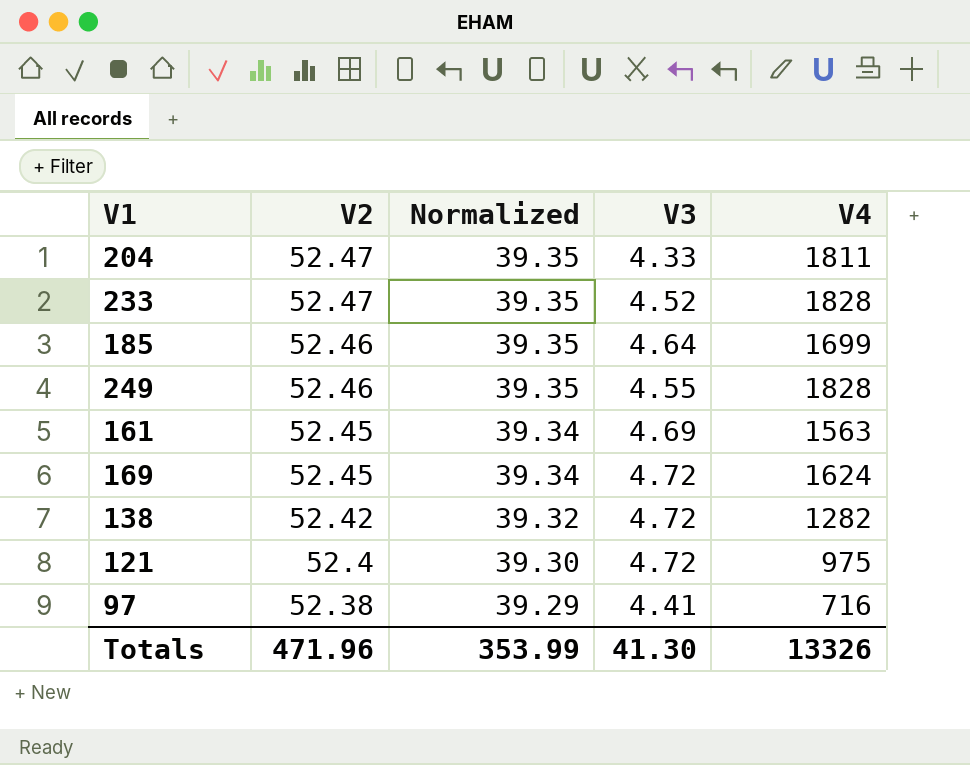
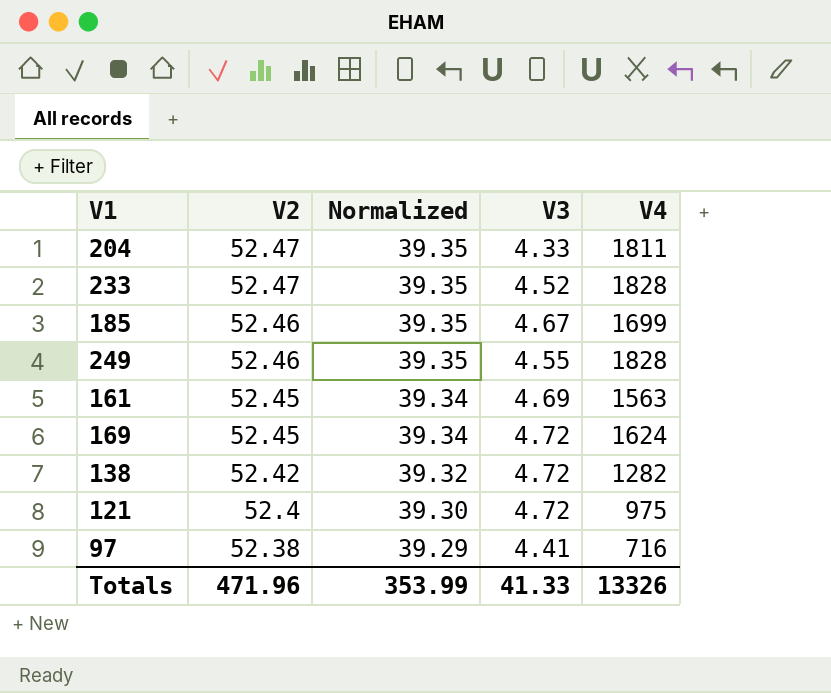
185 | V3: 4.64 -> 4.67
Totals | V3: 41.30 -> 41.33

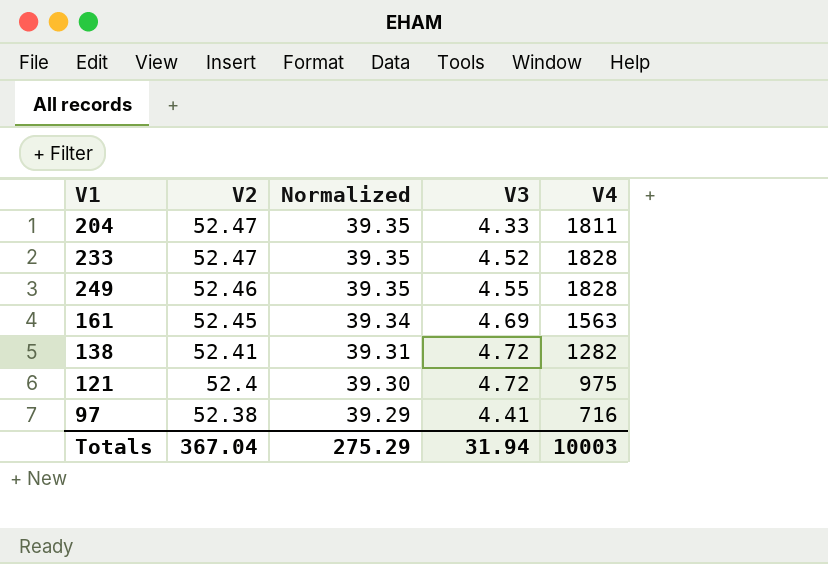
row 185: 52.46 | 39.35 | 4.67 | 1699 -> none
row 169: 52.45 | 39.34 | 4.72 | 1624 -> none
138 | V2: 52.42 -> 52.41
138 | Normalized: 39.32 -> 39.31
Totals | V2: 471.96 -> 367.04
Totals | Normalized: 353.99 -> 275.29
Totals | V3: 41.33 -> 31.94
Totals | V4: 13326 -> 10003

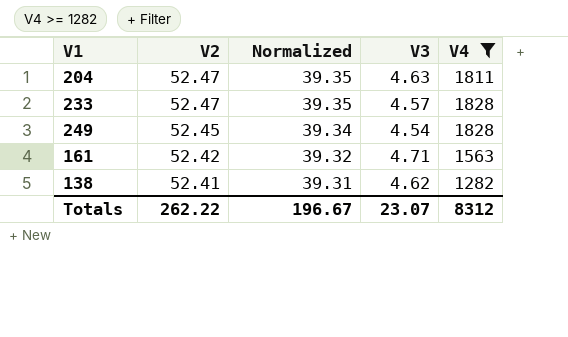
filter: none -> V4 >= 1282
204 | V3: 4.33 -> 4.63
233 | V3: 4.52 -> 4.57
249 | V2: 52.46 -> 52.45
249 | Normalized: 39.35 -> 39.34
249 | V3: 4.55 -> 4.54
161 | V2: 52.45 -> 52.42
161 | Normalized: 39.34 -> 39.32
161 | V3: 4.69 -> 4.71
138 | V3: 4.72 -> 4.62
Totals | V2: 367.04 -> 262.22
Totals | Normalized: 275.29 -> 196.67
Totals | V3: 31.94 -> 23.07
Totals | V4: 10003 -> 8312

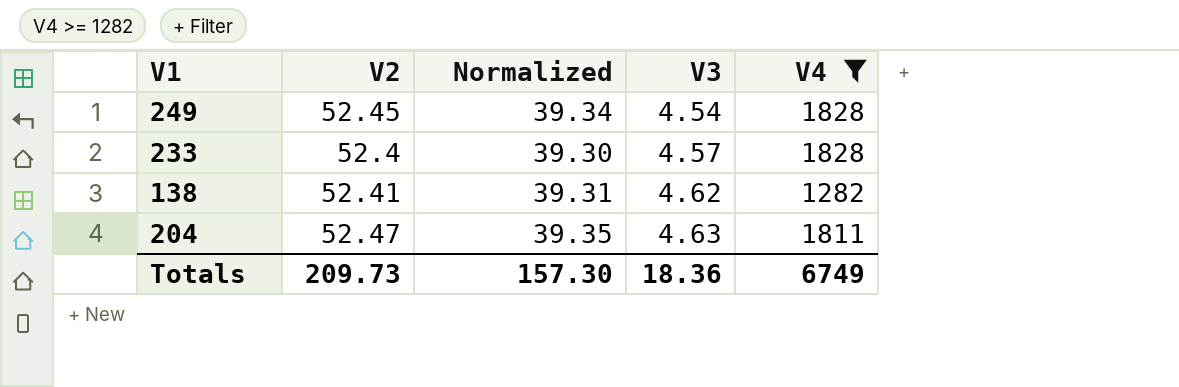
row order: V2 descending -> V3 ascending
row 161: 52.42 | 39.32 | 4.71 | 1563 -> none
233 | V2: 52.47 -> 52.4
233 | Normalized: 39.35 -> 39.30
Totals | V2: 262.22 -> 209.73
Totals | Normalized: 196.67 -> 157.30
Totals | V3: 23.07 -> 18.36
Totals | V4: 8312 -> 6749

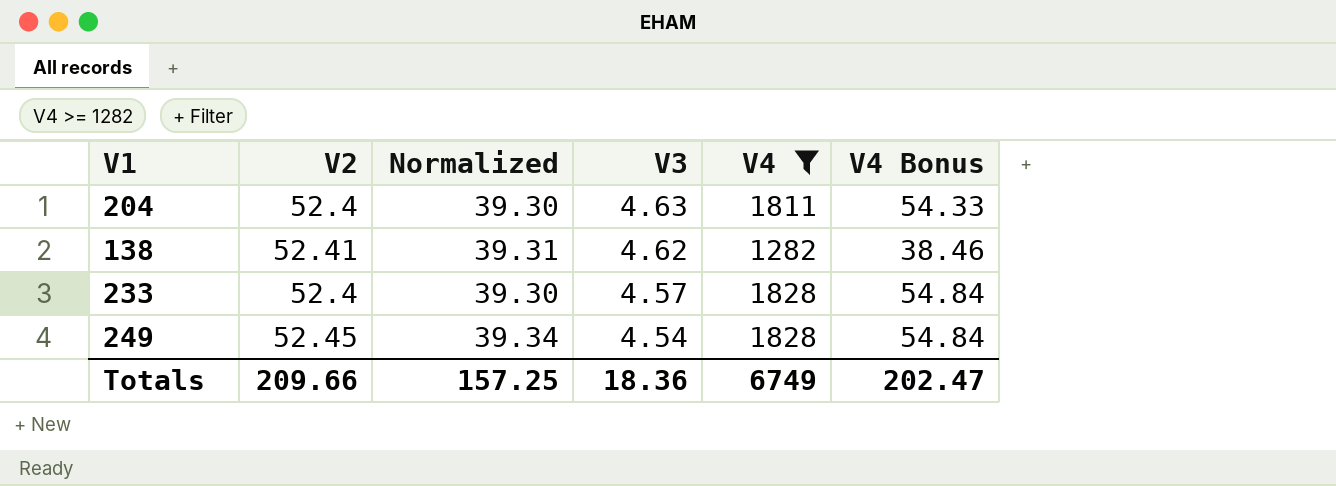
row order: V3 ascending -> V3 descending
column V4 Bonus | formula: none -> [V4] * 0.03
204 | V2: 52.47 -> 52.4
204 | Normalized: 39.35 -> 39.30
Totals | V2: 209.73 -> 209.66
Totals | Normalized: 157.30 -> 157.25

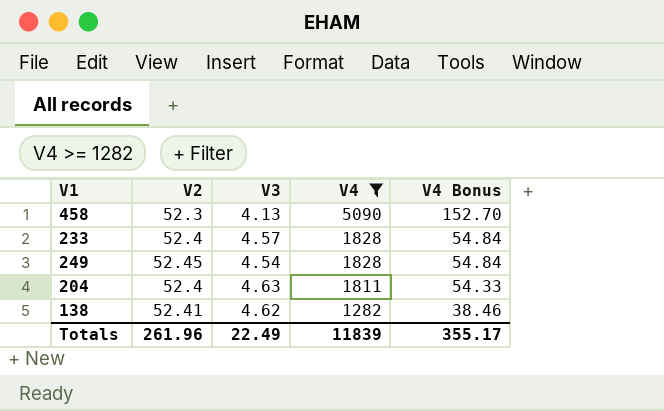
row order: V3 descending -> V4 descending
column Normalized | formula: [V2] * 0.75 -> none
row 458: none -> 52.3 | 4.13 | 5090 | 152.70
Totals | V2: 209.66 -> 261.96
Totals | V3: 18.36 -> 22.49
Totals | V4: 6749 -> 11839
Totals | V4 Bonus: 202.47 -> 355.17

